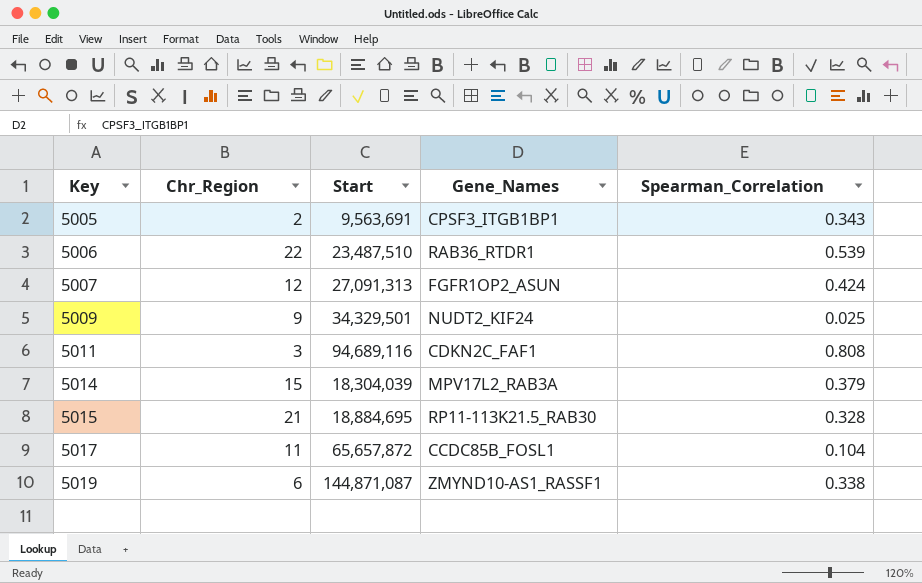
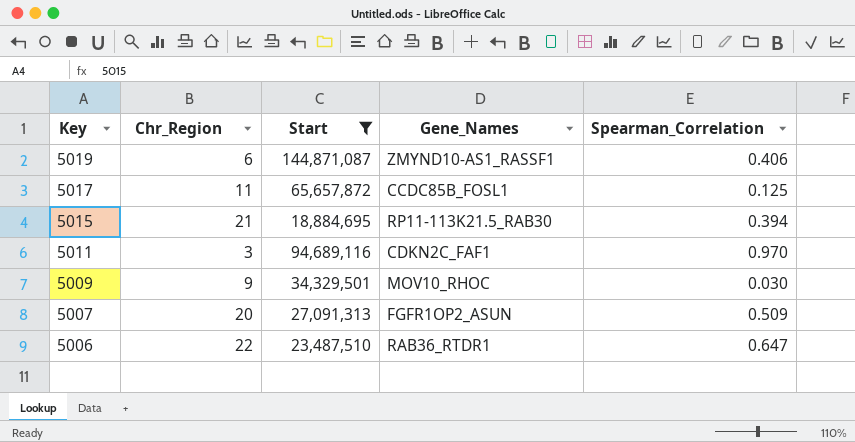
filter: none -> Start >= 18,884,695
row order: Key ascending -> Key descending
5019 | Spearman_Correlation: 0.338 -> 0.406
5017 | Spearman_Correlation: 0.104 -> 0.125
5015 | Spearman_Correlation: 0.328 -> 0.394
5011 | Spearman_Correlation: 0.808 -> 0.970
5009 | Gene_Names: NUDT2_KIF24 -> MOV10_RHOC
5009 | Spearman_Correlation: 0.025 -> 0.030
5007 | Chr_Region: 12 -> 20
5007 | Spearman_Correlation: 0.424 -> 0.509
5006 | Spearman_Correlation: 0.539 -> 0.647

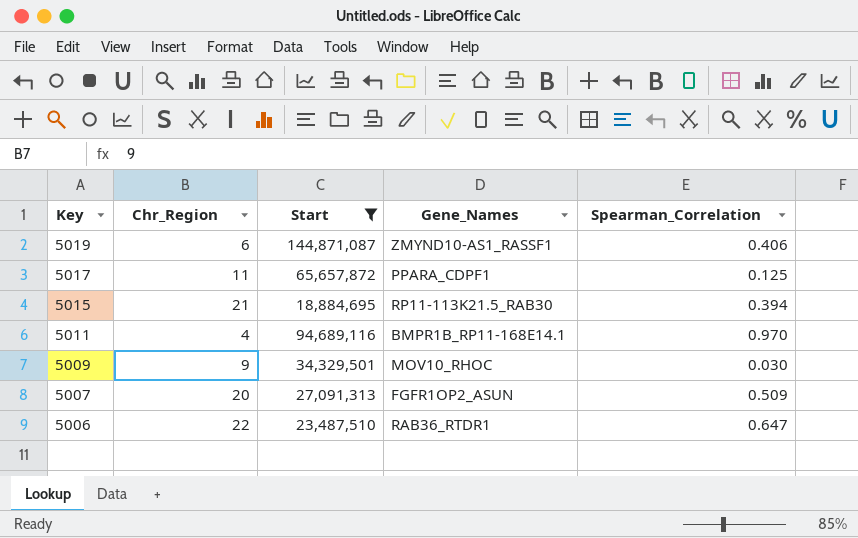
5017 | Gene_Names: CCDC85B_FOSL1 -> PPARA_CDPF1
5011 | Chr_Region: 3 -> 4
5011 | Gene_Names: CDKN2C_FAF1 -> BMPR1B_RP11-168E14.1

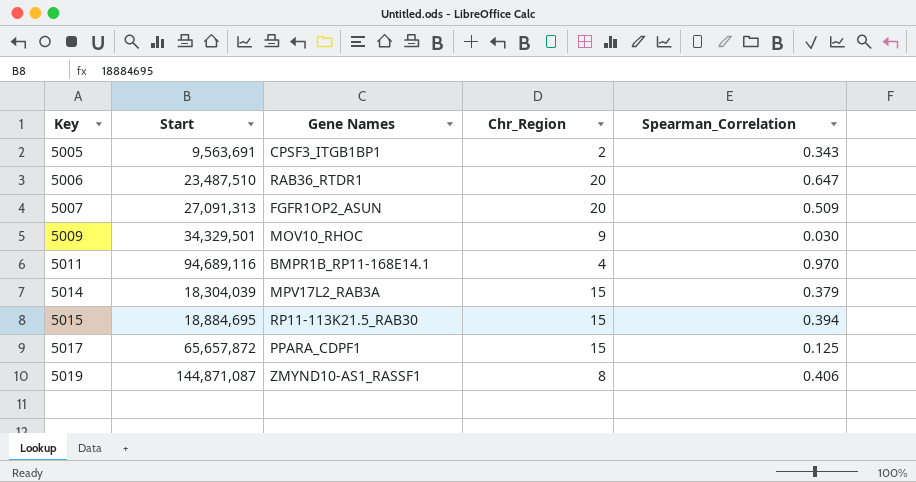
filter: Start >= 18,884,695 -> none
row order: Key descending -> Key ascending
column name: Gene_Names -> Gene Names
column Chr_Region | position: 2 -> 4
5006 | Chr_Region: 22 -> 20
5015 | Chr_Region: 21 -> 15
5017 | Chr_Region: 11 -> 15
5019 | Chr_Region: 6 -> 8

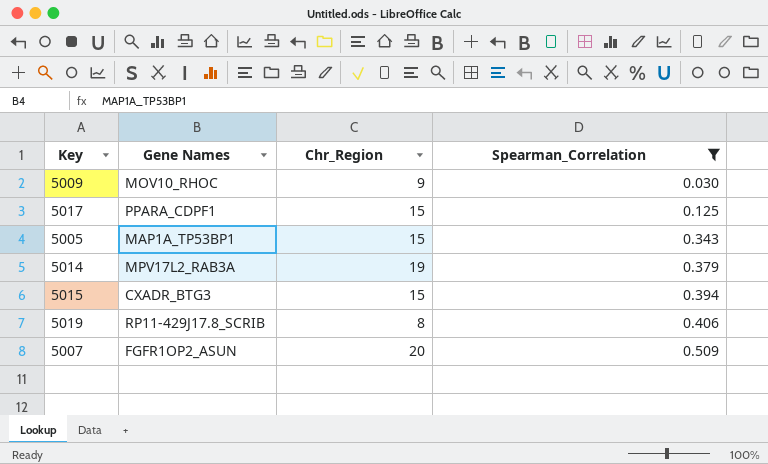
filter: none -> Spearman_Correlation <= 0.509
row order: Key ascending -> Spearman_Correlation ascending
column Start | position: 2 -> none
5005 | Gene Names: CPSF3_ITGB1BP1 -> MAP1A_TP53BP1
5005 | Chr_Region: 2 -> 15
5014 | Chr_Region: 15 -> 19
5015 | Gene Names: RP11-113K21.5_RAB30 -> CXADR_BTG3
5019 | Gene Names: ZMYND10-AS1_RASSF1 -> RP11-429J17.8_SCRIB

